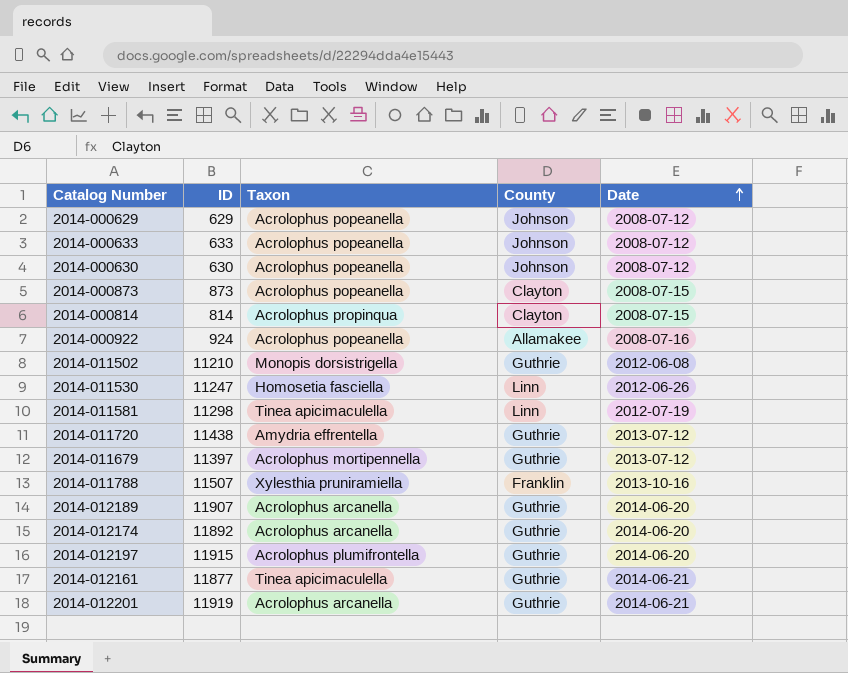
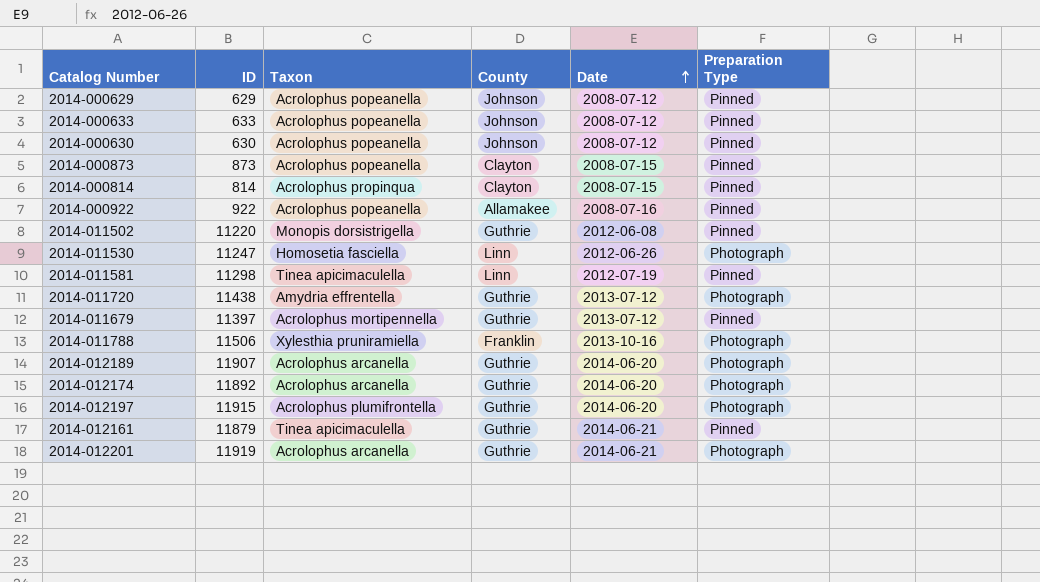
column Preparation Type | position: none -> 6
2014-000922 | ID: 924 -> 922
2014-011502 | ID: 11210 -> 11220
2014-011788 | ID: 11507 -> 11506
2014-012161 | ID: 11877 -> 11879

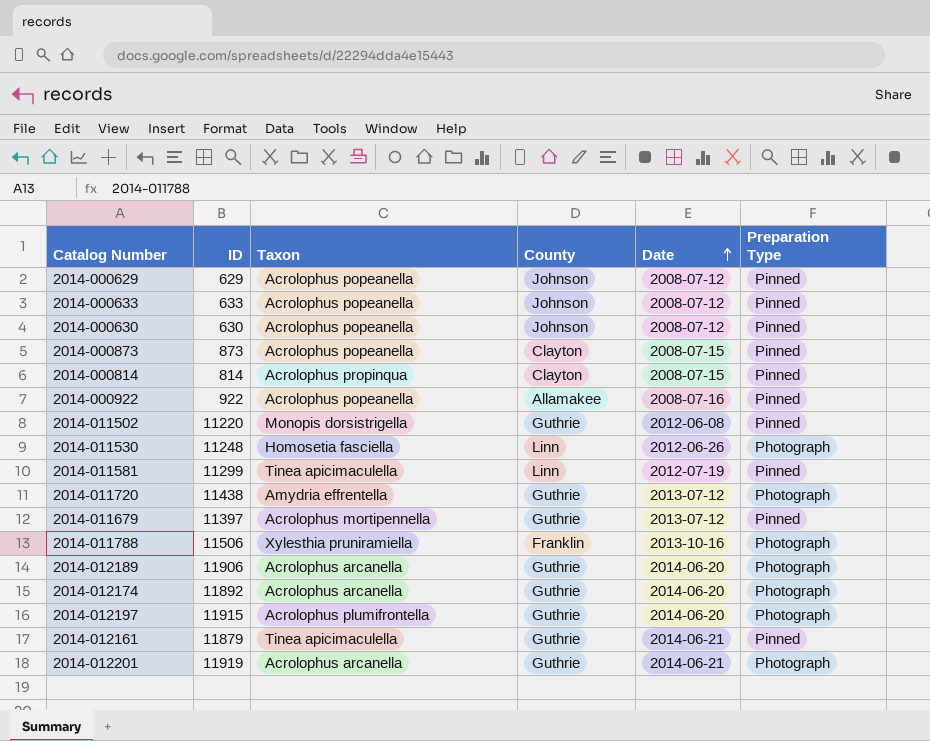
2014-011530 | ID: 11247 -> 11248
2014-011581 | ID: 11298 -> 11299
2014-012189 | ID: 11907 -> 11906

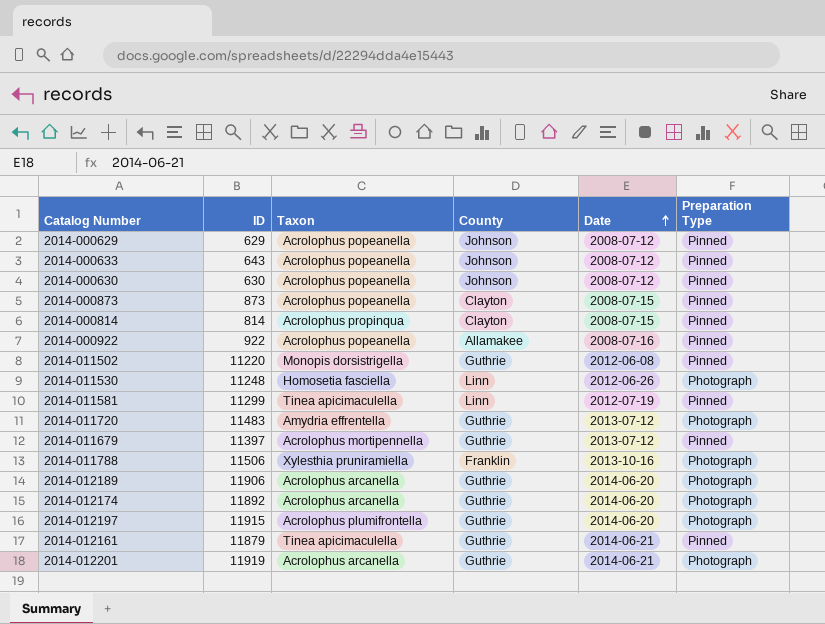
2014-000633 | ID: 633 -> 643
2014-011720 | ID: 11438 -> 11483

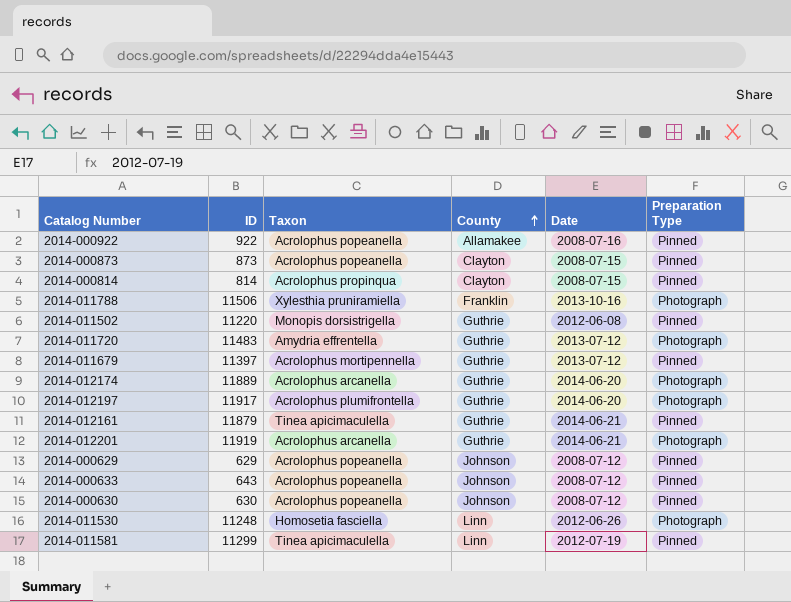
row order: Date ascending -> County ascending
row 2014-012189: 11906 | Acrolophus arcanella | Guthrie | 2014-06-20 | Photograph -> none
2014-012174 | ID: 11892 -> 11889
2014-012197 | ID: 11915 -> 11917

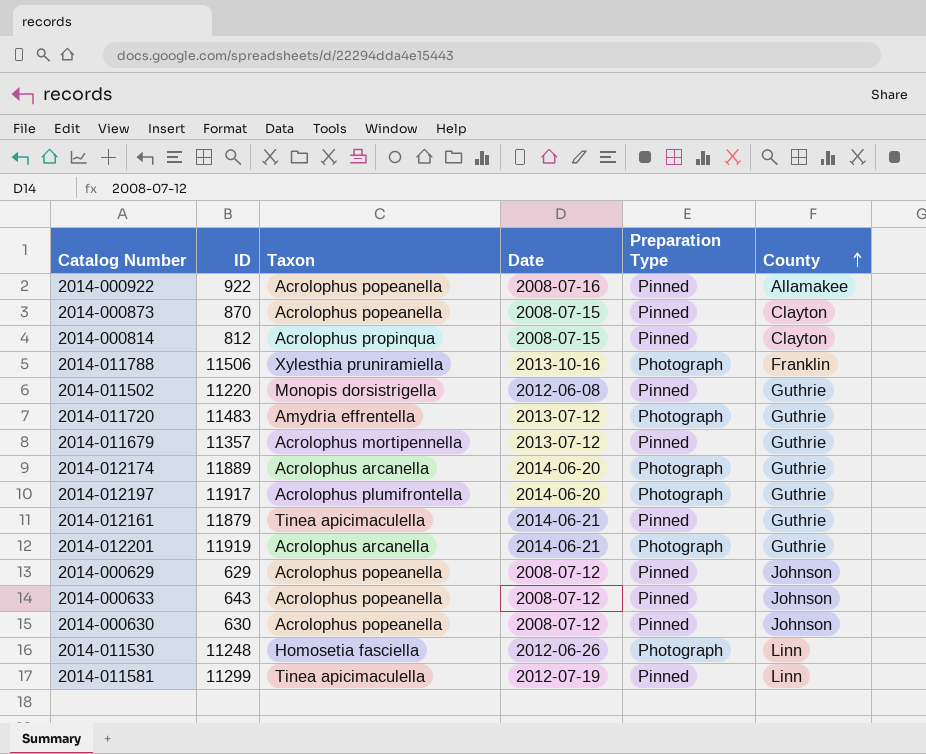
column County | position: 4 -> 6
2014-000873 | ID: 873 -> 870
2014-000814 | ID: 814 -> 812
2014-011679 | ID: 11397 -> 11357

